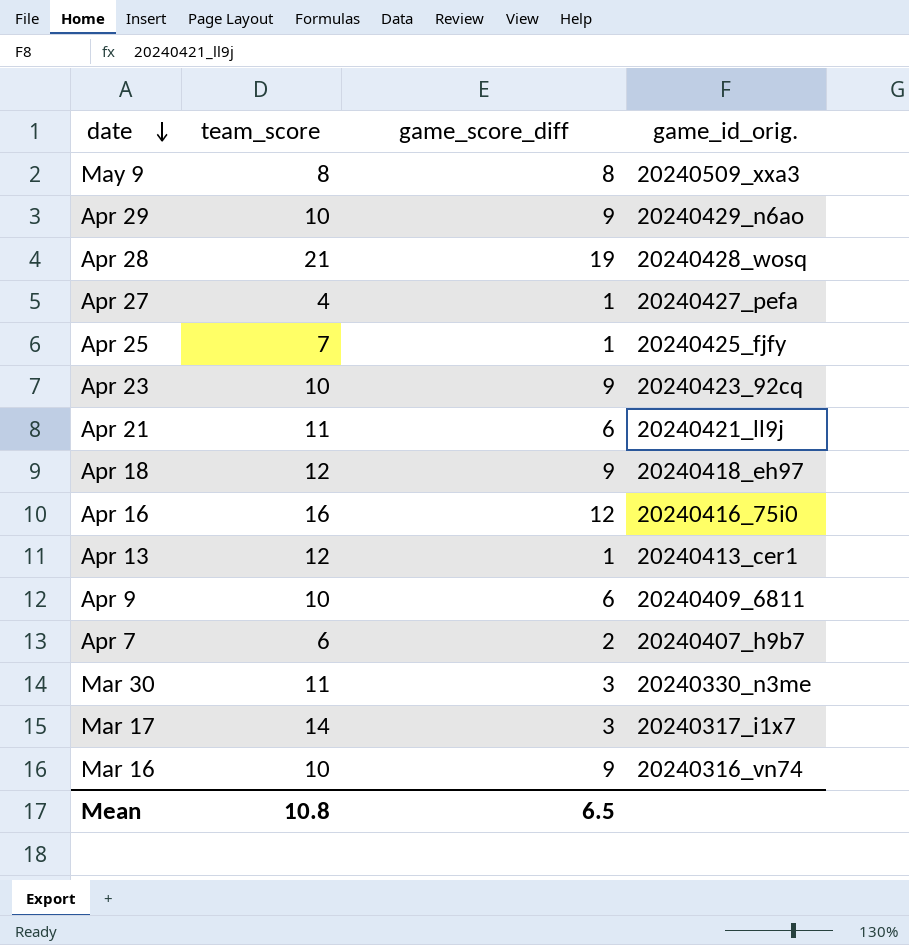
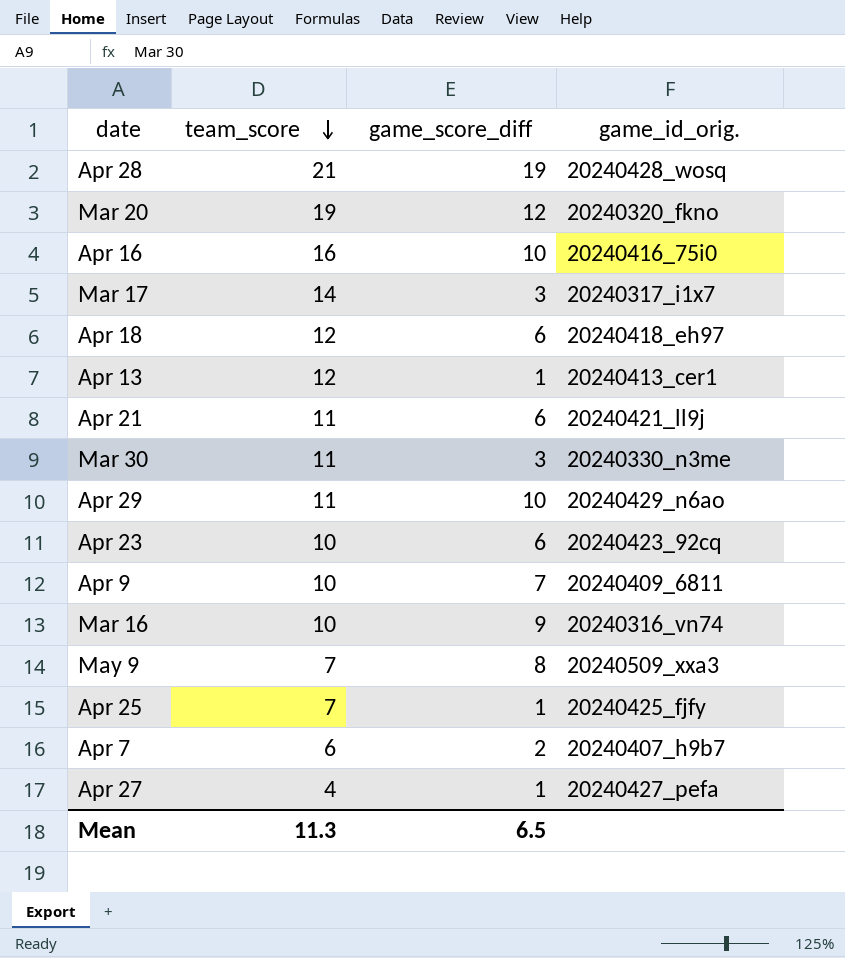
row order: date descending -> team_score descending
row Mar 20: none -> 19 | 12 | 20240320_fkno
Apr 16 | game_score_diff: 12 -> 10
Apr 18 | game_score_diff: 9 -> 6
Apr 29 | team_score: 10 -> 11
Apr 29 | game_score_diff: 9 -> 10
Apr 23 | game_score_diff: 9 -> 6
Apr 9 | game_score_diff: 6 -> 7
May 9 | team_score: 8 -> 7
Mean | team_score: 10.8 -> 11.3

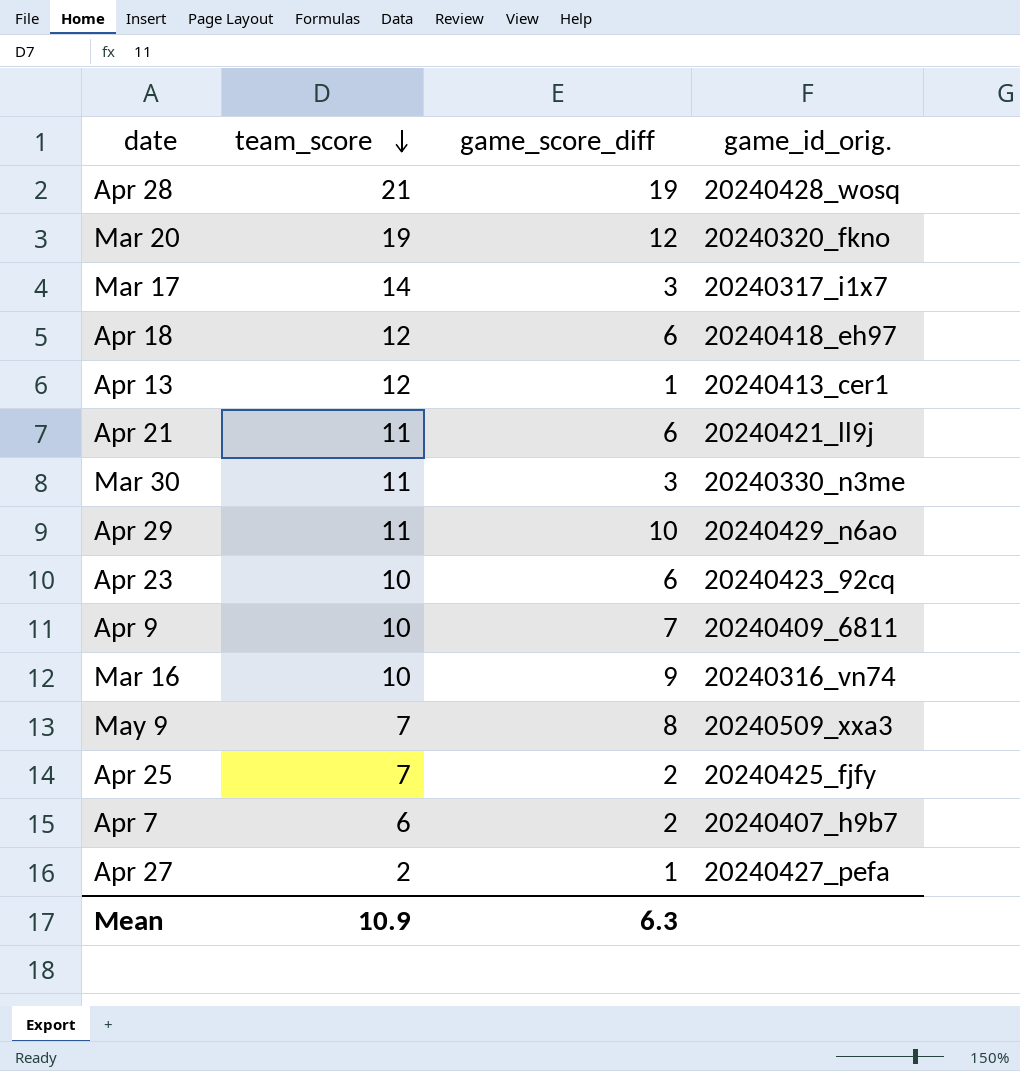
row Apr 16: 16 | 10 | 20240416_75i0 -> none
Apr 25 | game_score_diff: 1 -> 2
Apr 27 | team_score: 4 -> 2
Mean | team_score: 11.3 -> 10.9
Mean | game_score_diff: 6.5 -> 6.3

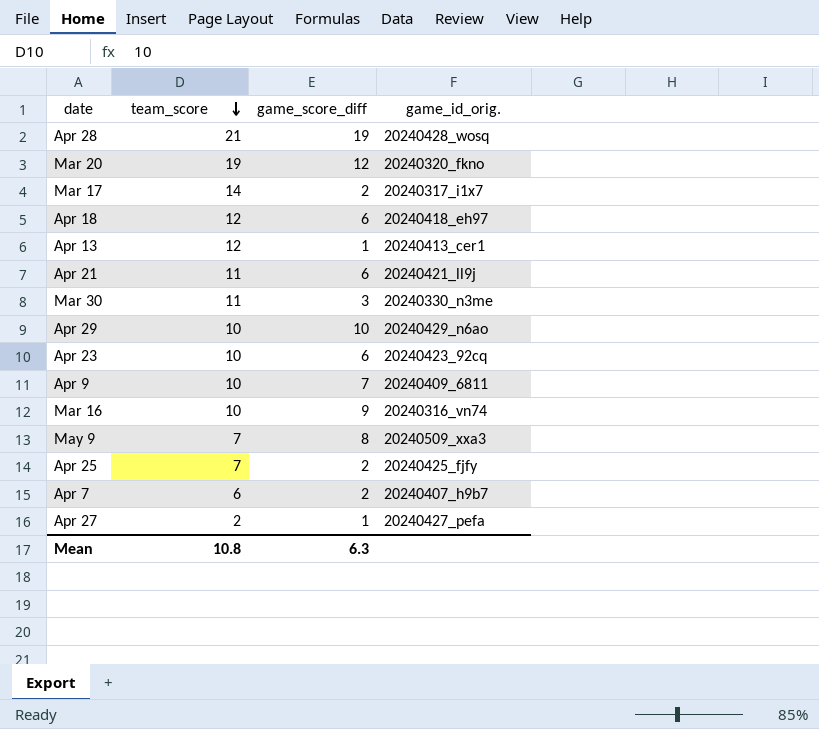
Mar 17 | game_score_diff: 3 -> 2
Apr 29 | team_score: 11 -> 10
Mean | team_score: 10.9 -> 10.8

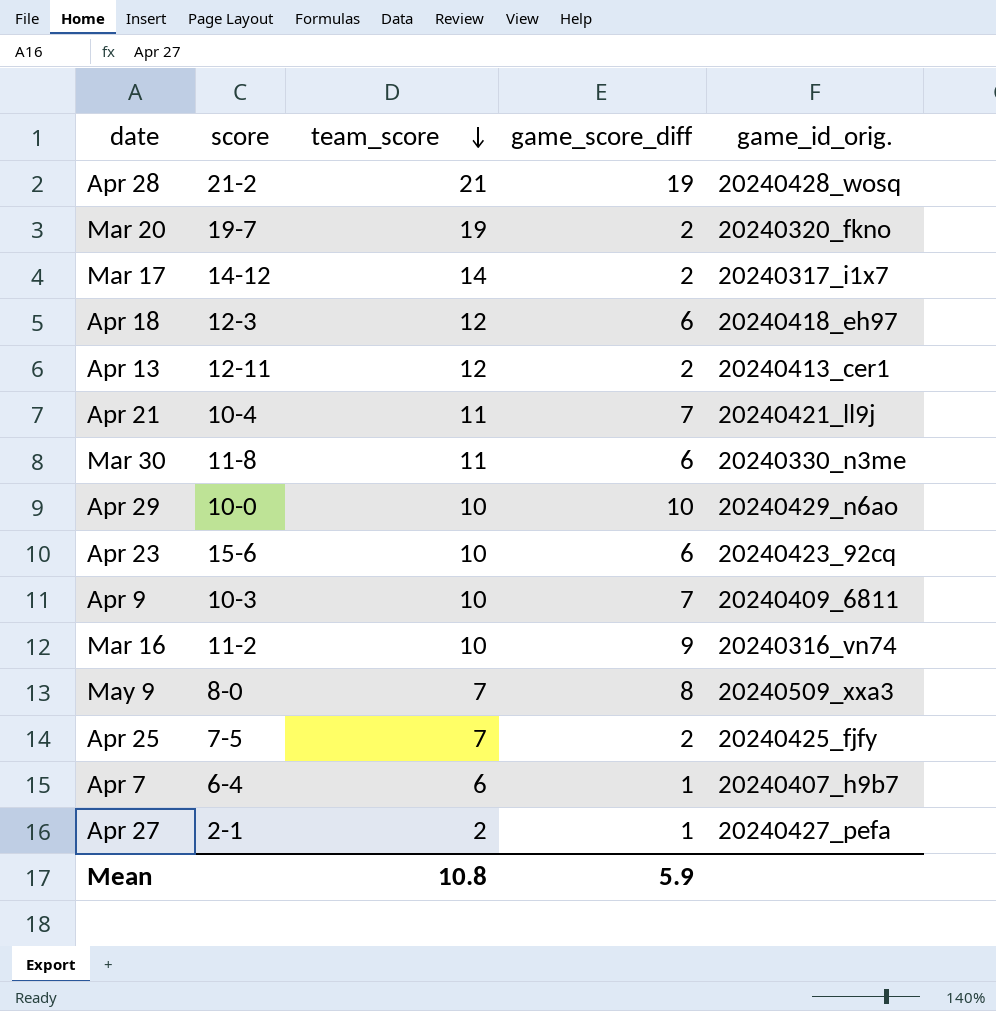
column score | position: none -> 2
Mar 20 | game_score_diff: 12 -> 2
Apr 13 | game_score_diff: 1 -> 2
Apr 21 | game_score_diff: 6 -> 7
Mar 30 | game_score_diff: 3 -> 6
Apr 7 | game_score_diff: 2 -> 1
Mean | game_score_diff: 6.3 -> 5.9

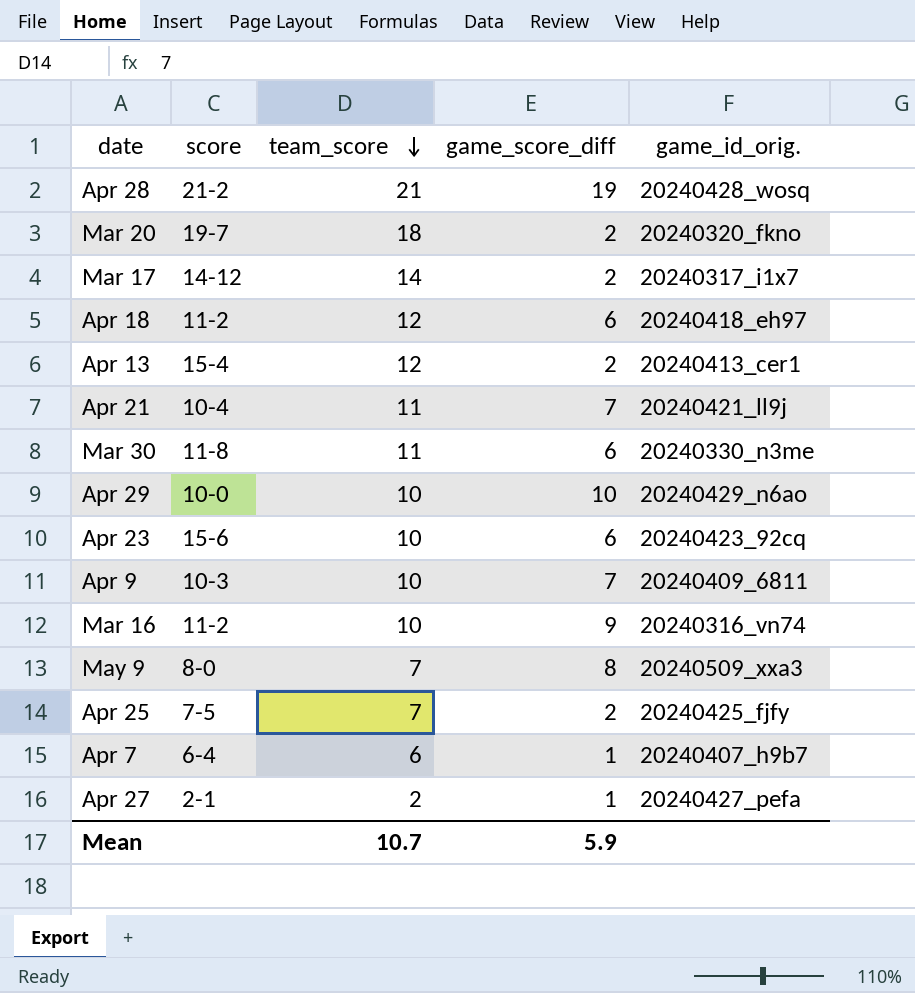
Mar 20 | team_score: 19 -> 18
Apr 18 | score: 12-3 -> 11-2
Apr 13 | score: 12-11 -> 15-4
Mean | team_score: 10.8 -> 10.7

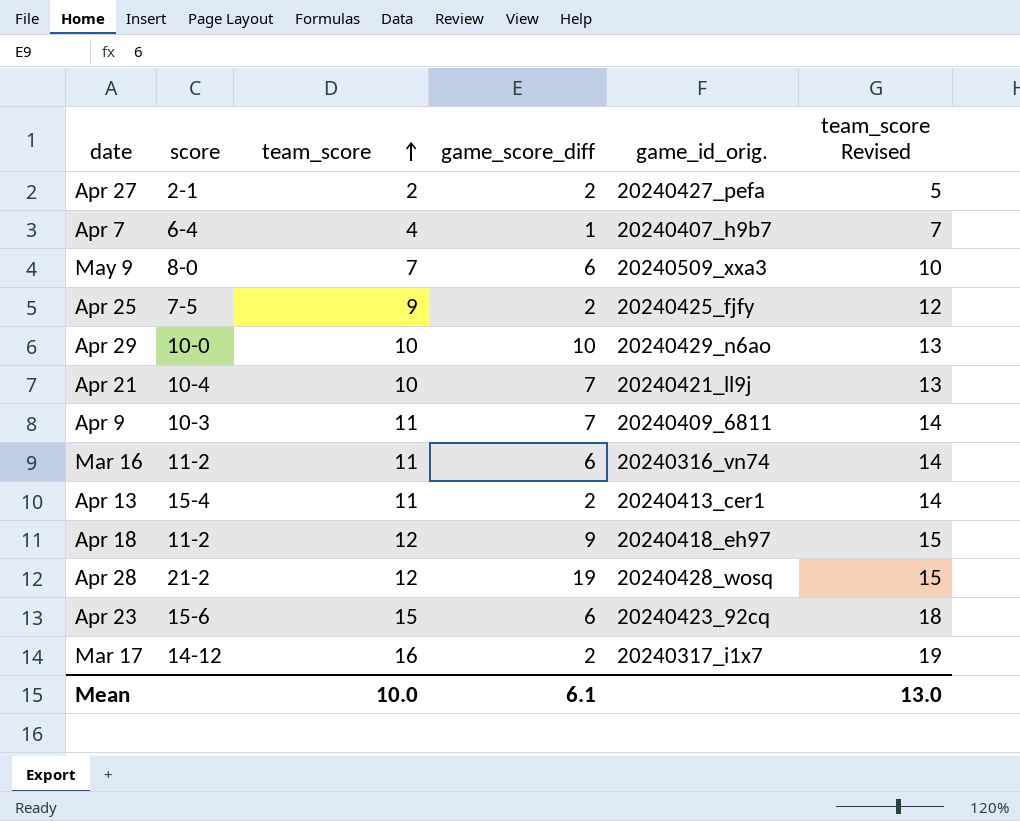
row order: team_score descending -> team_score ascending
column team_score Revised | formula: none -> [team_score] + 3
row Mar 20: 19-7 | 18 | 2 | 20240320_fkno -> none
row Mar 30: 11-8 | 11 | 6 | 20240330_n3me -> none
Apr 27 | game_score_diff: 1 -> 2
Apr 7 | team_score: 6 -> 4
May 9 | game_score_diff: 8 -> 6
Apr 25 | team_score: 7 -> 9
Apr 21 | team_score: 11 -> 10
Apr 9 | team_score: 10 -> 11
Mar 16 | team_score: 10 -> 11
Mar 16 | game_score_diff: 9 -> 6
Apr 13 | team_score: 12 -> 11
Apr 18 | game_score_diff: 6 -> 9
Apr 28 | team_score: 21 -> 12
Apr 23 | team_score: 10 -> 15
Mar 17 | team_score: 14 -> 16
Mean | team_score: 10.7 -> 10.0
Mean | game_score_diff: 5.9 -> 6.1

